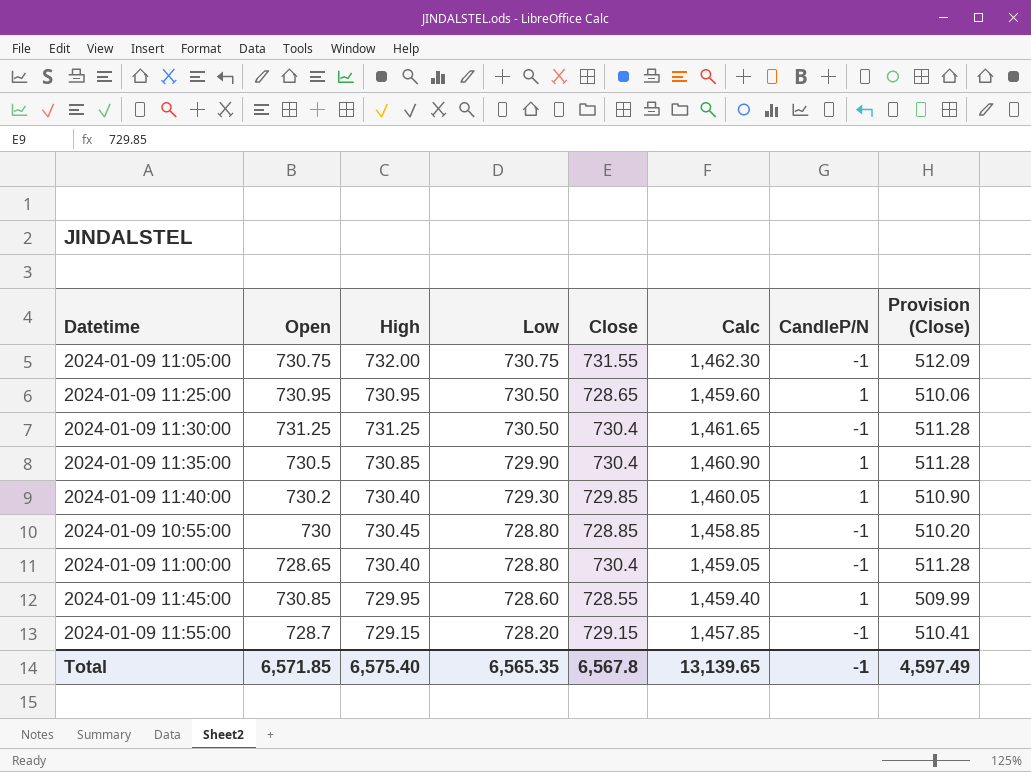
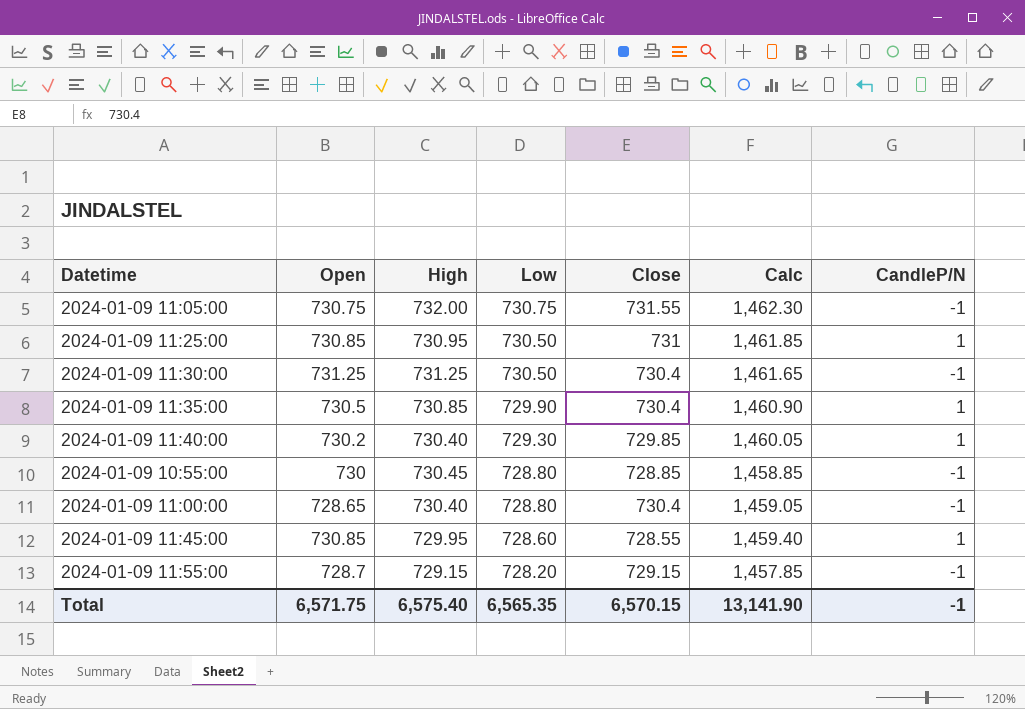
column Provision (Close) | formula: [Close] * 0.7 -> none
2024-01-09 11:25:00 | Open: 730.95 -> 730.85
2024-01-09 11:25:00 | Close: 728.65 -> 731
2024-01-09 11:25:00 | Calc: 1,459.60 -> 1,461.85
Total | Open: 6,571.85 -> 6,571.75
Total | Close: 6,567.8 -> 6,570.15
Total | Calc: 13,139.65 -> 13,141.90

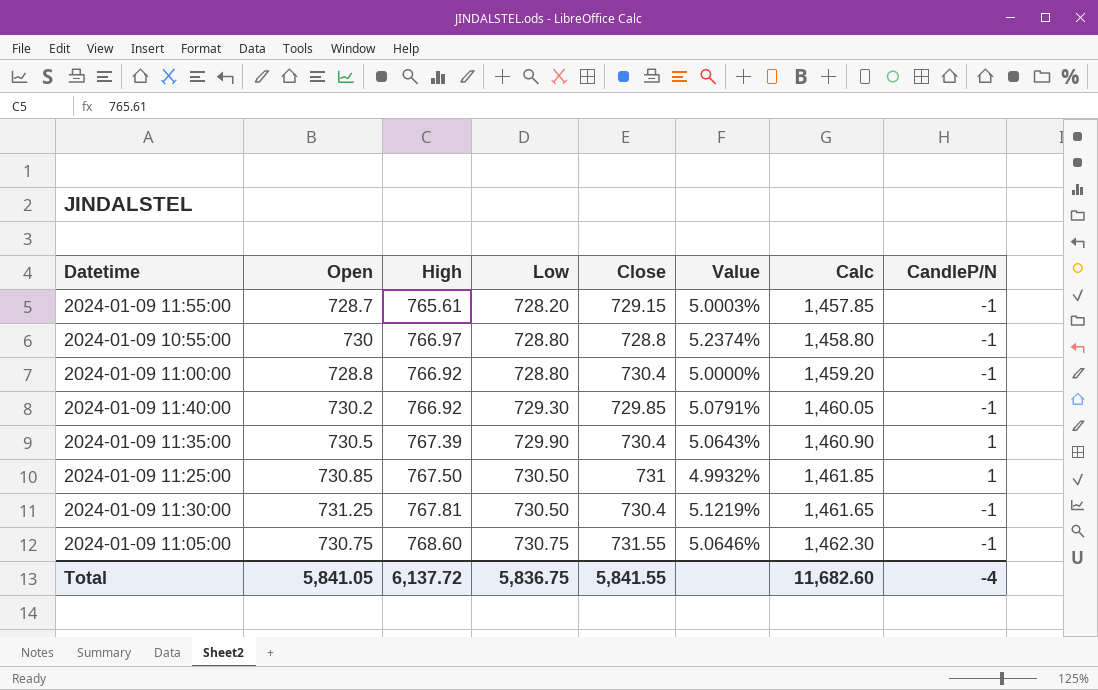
row order: Low descending -> Low ascending
column Value | formula: none -> ([High] - [Close]) / [Close]
row 2024-01-09 11:45:00: 730.85 | 729.95 | 728.60 | 728.55 | 1,459.40 | 1 -> none
2024-01-09 11:55:00 | High: 729.15 -> 765.61
2024-01-09 10:55:00 | High: 730.45 -> 766.97
2024-01-09 10:55:00 | Close: 728.85 -> 728.8
2024-01-09 10:55:00 | Calc: 1,458.85 -> 1,458.80
2024-01-09 11:00:00 | Open: 728.65 -> 728.8
2024-01-09 11:00:00 | High: 730.40 -> 766.92
2024-01-09 11:00:00 | Calc: 1,459.05 -> 1,459.20
2024-01-09 11:40:00 | High: 730.40 -> 766.92
2024-01-09 11:40:00 | CandleP/N: 1 -> -1
2024-01-09 11:35:00 | High: 730.85 -> 767.39
2024-01-09 11:25:00 | High: 730.95 -> 767.50
2024-01-09 11:30:00 | High: 731.25 -> 767.81
2024-01-09 11:05:00 | High: 732.00 -> 768.60
Total | Open: 6,571.75 -> 5,841.05
Total | High: 6,575.40 -> 6,137.72
Total | Low: 6,565.35 -> 5,836.75
Total | Close: 6,570.15 -> 5,841.55
Total | Calc: 13,141.90 -> 11,682.60
Total | CandleP/N: -1 -> -4

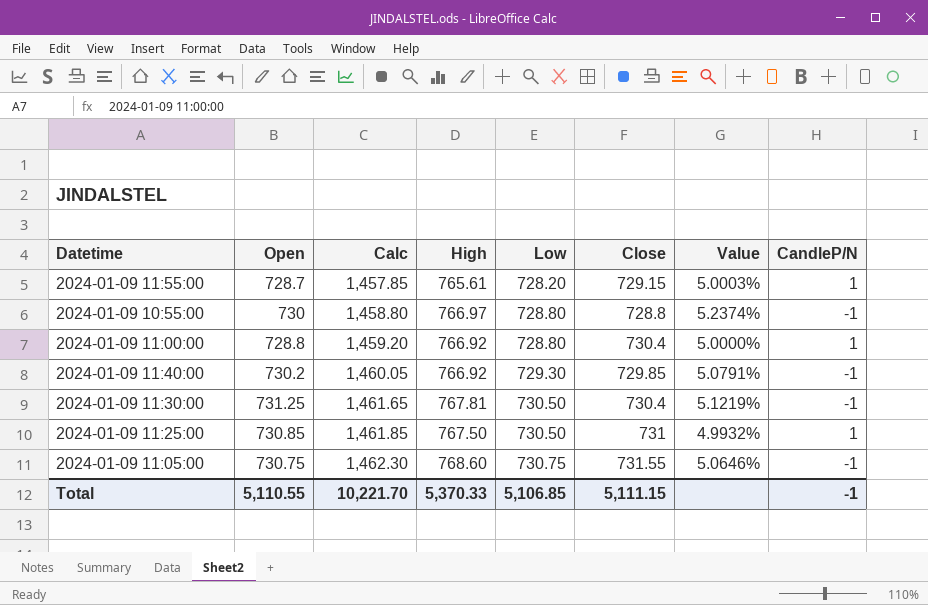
row order: Low ascending -> Calc ascending
column Calc | position: 7 -> 3
row 2024-01-09 11:35:00: 730.5 | 767.39 | 729.90 | 730.4 | 5.0643% | 1,460.90 | 1 -> none
2024-01-09 11:55:00 | CandleP/N: -1 -> 1
2024-01-09 11:00:00 | CandleP/N: -1 -> 1
Total | Open: 5,841.05 -> 5,110.55
Total | Calc: 11,682.60 -> 10,221.70
Total | High: 6,137.72 -> 5,370.33
Total | Low: 5,836.75 -> 5,106.85
Total | Close: 5,841.55 -> 5,111.15
Total | CandleP/N: -4 -> -1

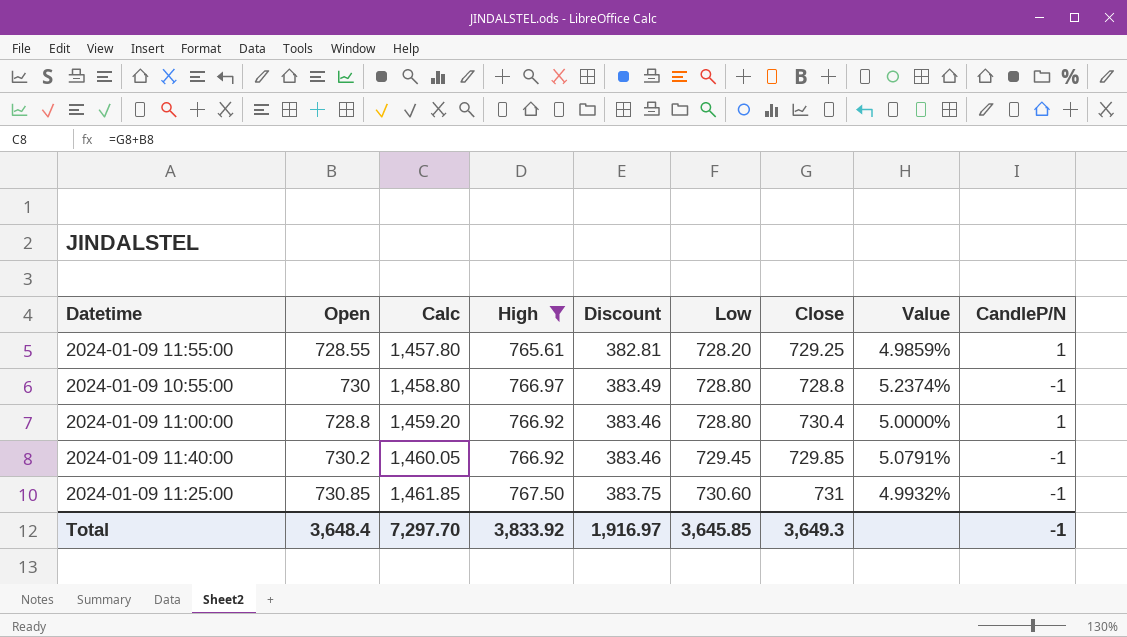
filter: none -> High <= 767.50
column Discount | formula: none -> [High] * 0.5
2024-01-09 11:55:00 | Open: 728.7 -> 728.55
2024-01-09 11:55:00 | Calc: 1,457.85 -> 1,457.80
2024-01-09 11:55:00 | Close: 729.15 -> 729.25
2024-01-09 11:55:00 | Value: 5.0003% -> 4.9859%
2024-01-09 11:40:00 | Low: 729.30 -> 729.45
2024-01-09 11:25:00 | Low: 730.50 -> 730.60
2024-01-09 11:25:00 | CandleP/N: 1 -> -1
Total | Open: 5,110.55 -> 3,648.4
Total | Calc: 10,221.70 -> 7,297.70
Total | High: 5,370.33 -> 3,833.92
Total | Low: 5,106.85 -> 3,645.85
Total | Close: 5,111.15 -> 3,649.3

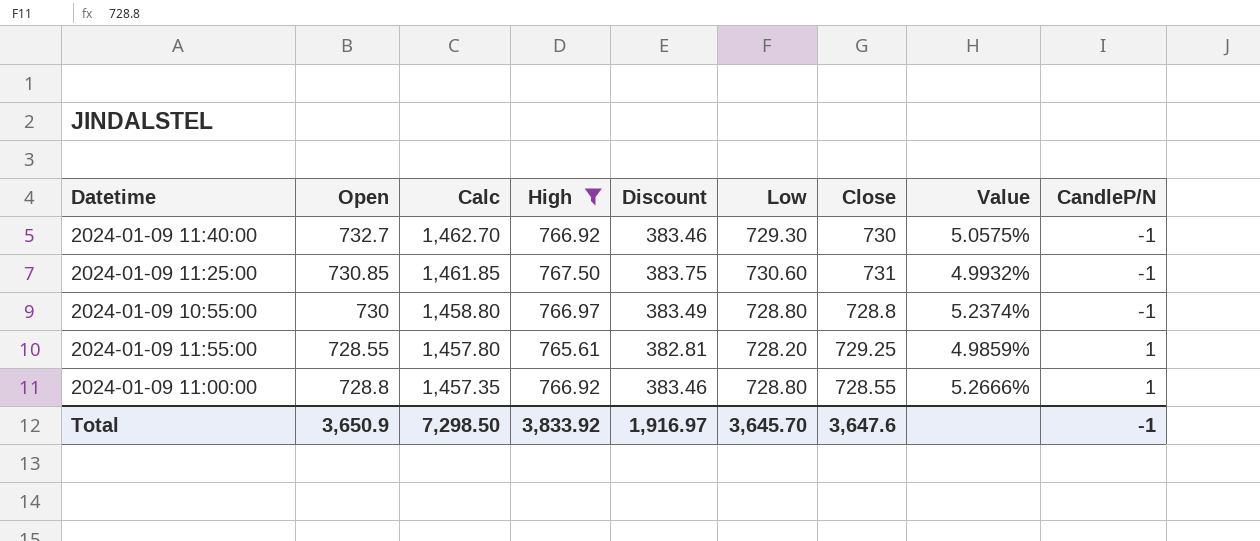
row order: Calc ascending -> Calc descending
2024-01-09 11:40:00 | Open: 730.2 -> 732.7
2024-01-09 11:40:00 | Calc: 1,460.05 -> 1,462.70
2024-01-09 11:40:00 | Low: 729.45 -> 729.30
2024-01-09 11:40:00 | Close: 729.85 -> 730
2024-01-09 11:40:00 | Value: 5.0791% -> 5.0575%
2024-01-09 11:00:00 | Calc: 1,459.20 -> 1,457.35
2024-01-09 11:00:00 | Close: 730.4 -> 728.55
2024-01-09 11:00:00 | Value: 5.0000% -> 5.2666%
Total | Open: 3,648.4 -> 3,650.9
Total | Calc: 7,297.70 -> 7,298.50
Total | Low: 3,645.85 -> 3,645.70
Total | Close: 3,649.3 -> 3,647.6

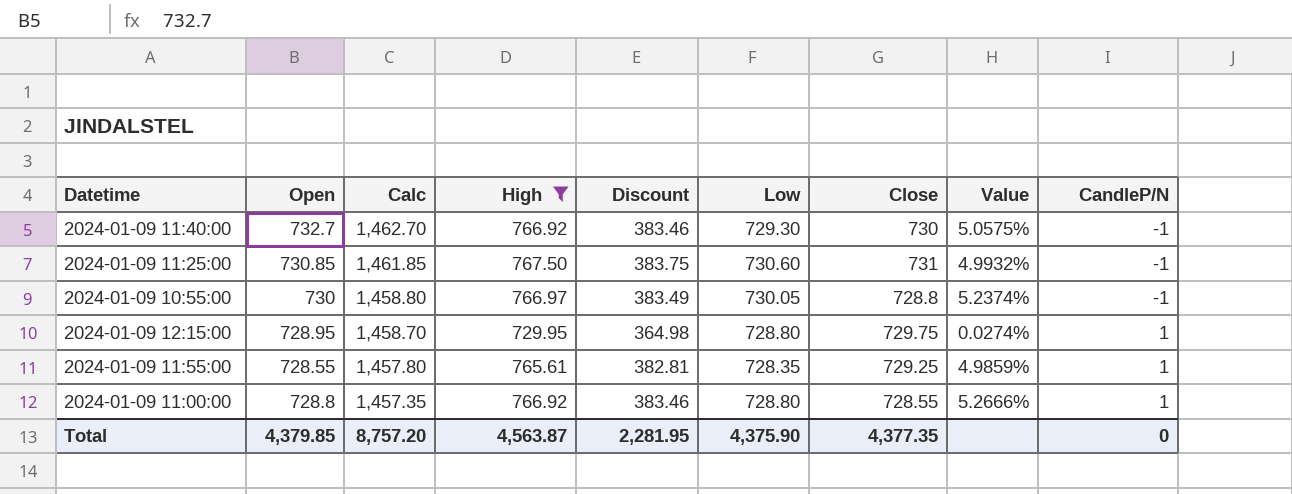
2024-01-09 10:55:00 | Low: 728.80 -> 730.05
row 2024-01-09 12:15:00: none -> 728.95 | 1,458.70 | 729.95 | 364.98 | 728.80 | 729.75 | 0.0274% | 1
2024-01-09 11:55:00 | Low: 728.20 -> 728.35
Total | Open: 3,650.9 -> 4,379.85
Total | Calc: 7,298.50 -> 8,757.20
Total | High: 3,833.92 -> 4,563.87
Total | Discount: 1,916.97 -> 2,281.95
Total | Low: 3,645.70 -> 4,375.90
Total | Close: 3,647.6 -> 4,377.35
Total | CandleP/N: -1 -> 0

